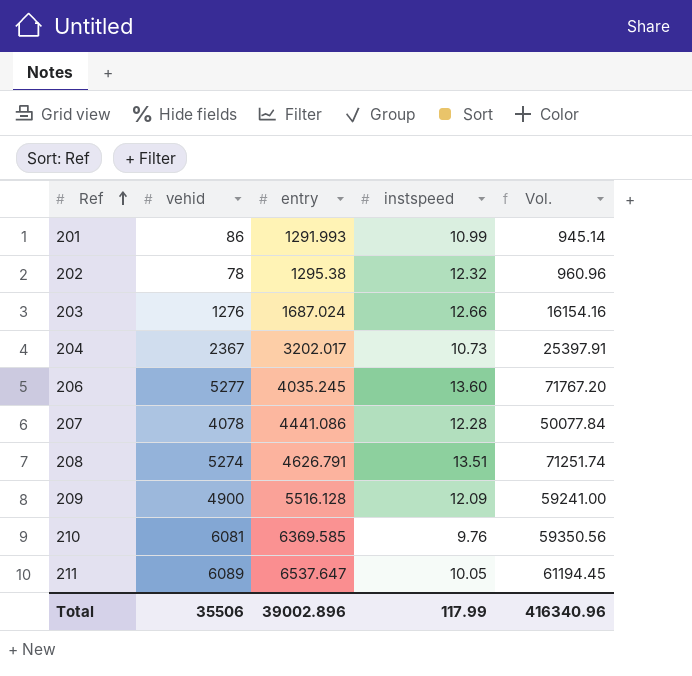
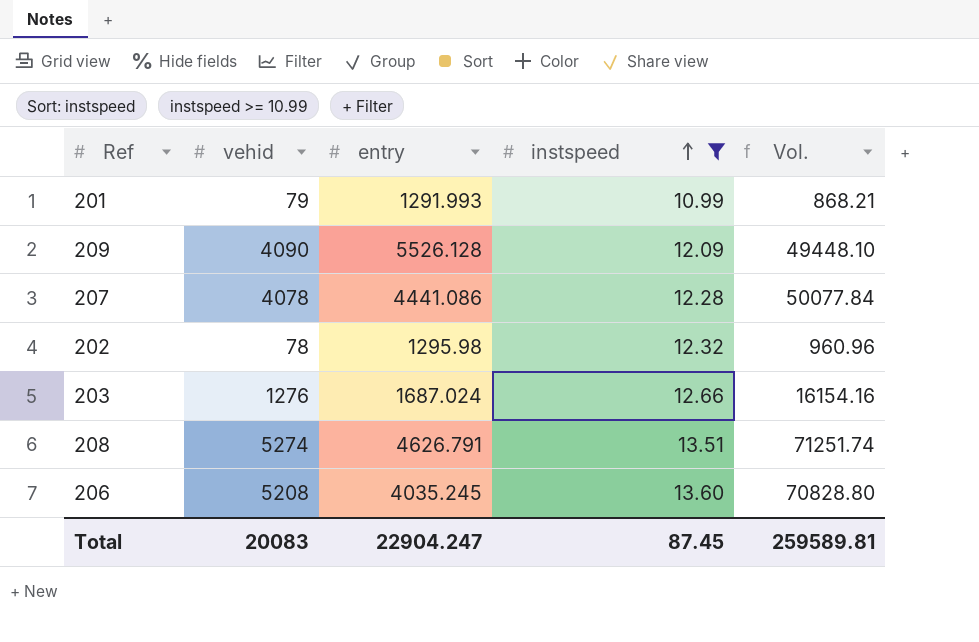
filter: none -> instspeed >= 10.99
row order: Ref ascending -> instspeed ascending
201 | vehid: 86 -> 79
201 | Vol.: 945.14 -> 868.21
209 | vehid: 4900 -> 4090
209 | entry: 5516.128 -> 5526.128
209 | Vol.: 59241.00 -> 49448.10
202 | entry: 1295.38 -> 1295.98
206 | vehid: 5277 -> 5208
206 | Vol.: 71767.20 -> 70828.80
Total | vehid: 35506 -> 20083
Total | entry: 39002.896 -> 22904.247
Total | instspeed: 117.99 -> 87.45
Total | Vol.: 416340.96 -> 259589.81

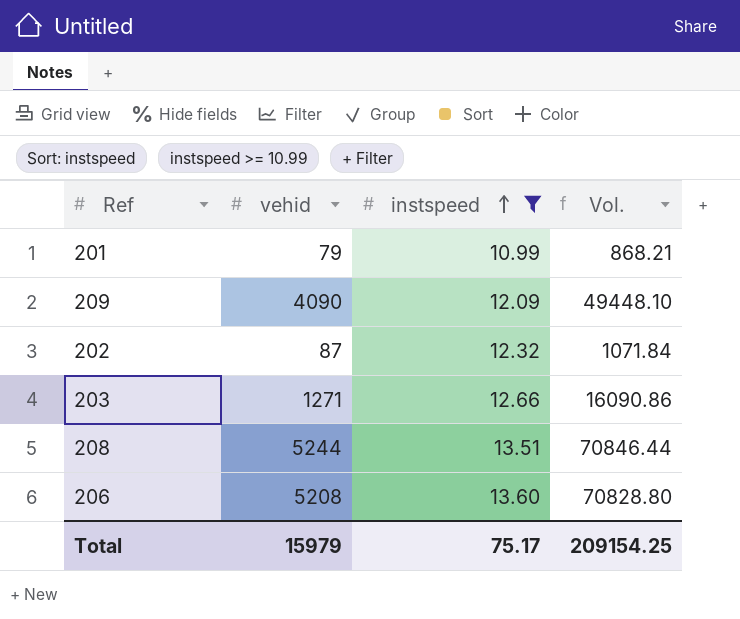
column entry | position: 3 -> none
row 207: 4078 | 4441.086 | 12.28 | 50077.84 -> none
202 | vehid: 78 -> 87
202 | Vol.: 960.96 -> 1071.84
203 | vehid: 1276 -> 1271
203 | Vol.: 16154.16 -> 16090.86
208 | vehid: 5274 -> 5244
208 | Vol.: 71251.74 -> 70846.44
Total | vehid: 20083 -> 15979
Total | instspeed: 87.45 -> 75.17
Total | Vol.: 259589.81 -> 209154.25

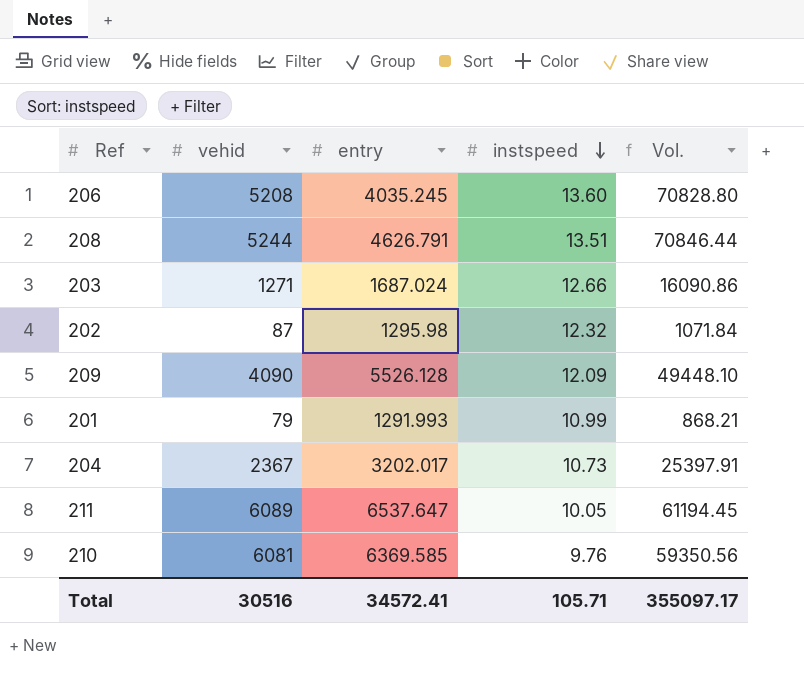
filter: instspeed >= 10.99 -> none
row order: instspeed ascending -> instspeed descending
column entry | position: none -> 3
Total | vehid: 15979 -> 30516
Total | instspeed: 75.17 -> 105.71
Total | Vol.: 209154.25 -> 355097.17

